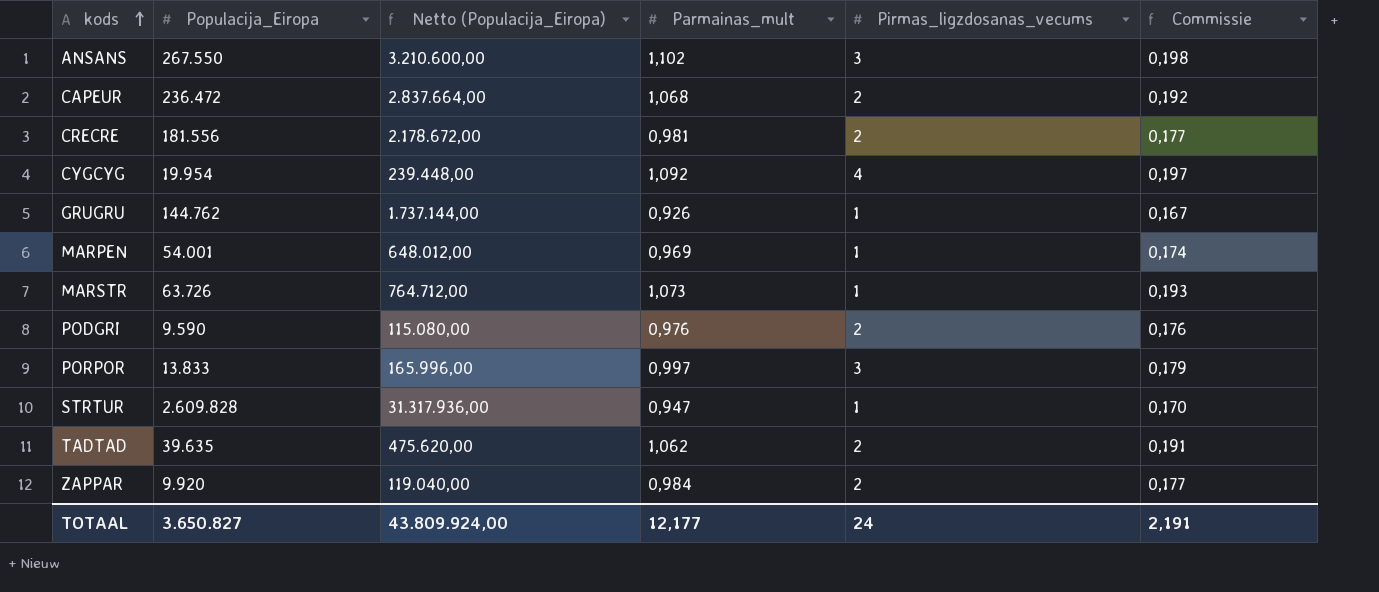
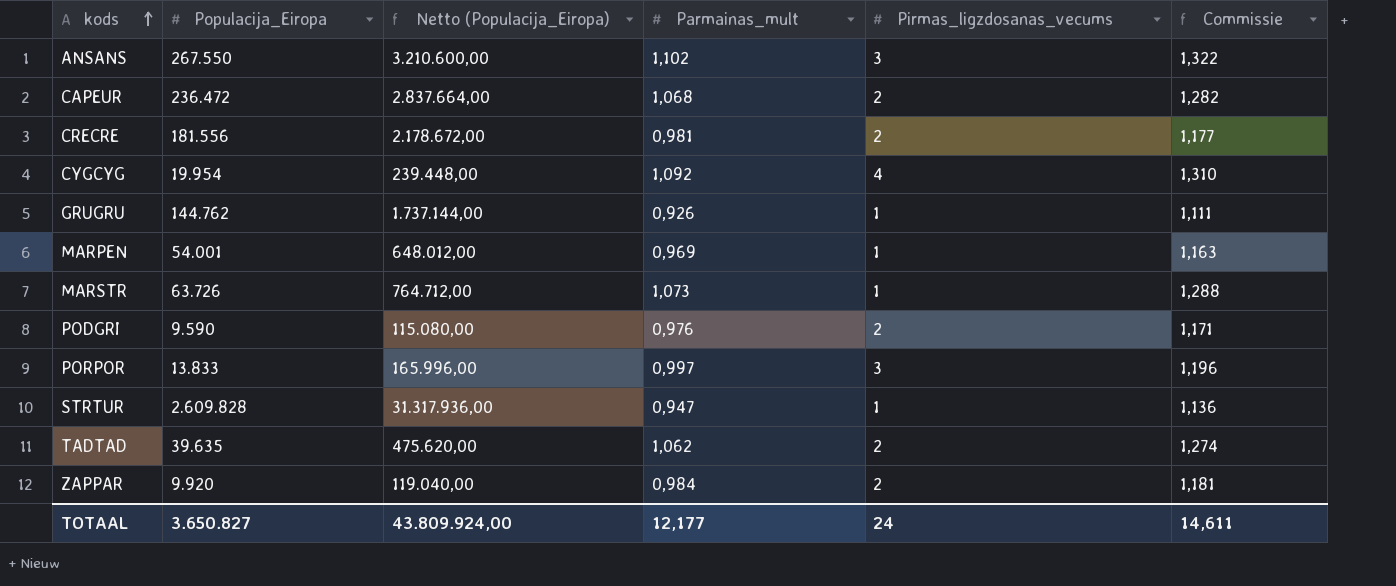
column Commissie | formula: [Parmainas_mult] * 0,18 -> [Parmainas_mult] * 1,2
TOTAAL | Commissie: 2,191 -> 14,611

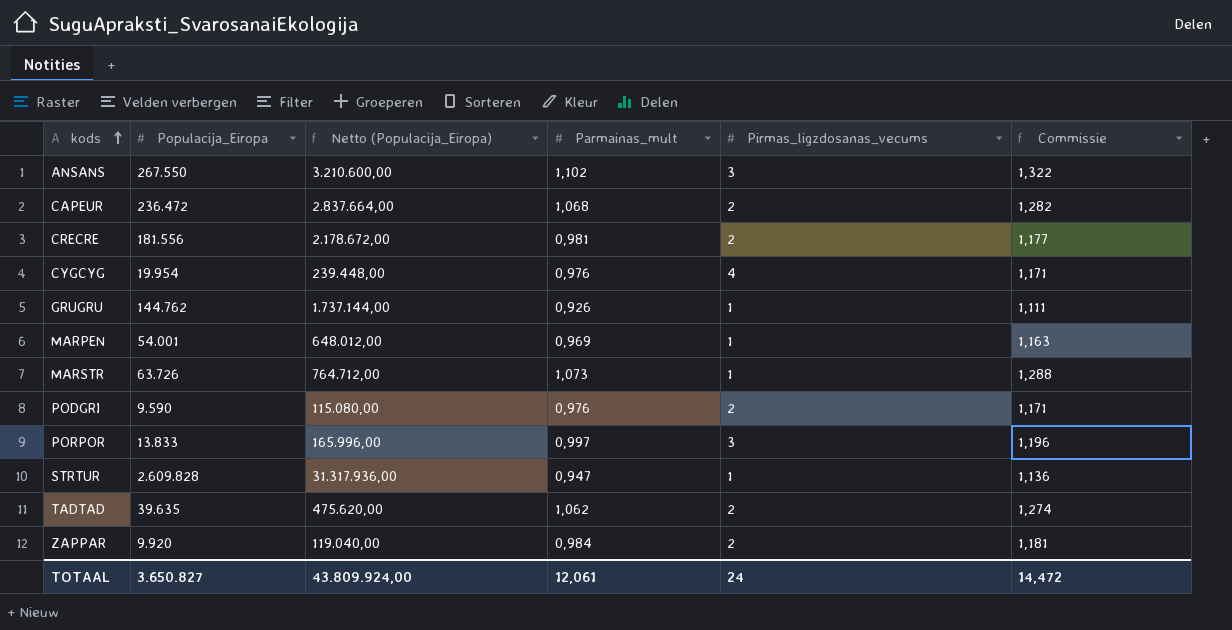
CYGCYG | Parmainas_mult: 1,092 -> 0,976
CYGCYG | Commissie: 1,310 -> 1,171
TOTAAL | Parmainas_mult: 12,177 -> 12,061
TOTAAL | Commissie: 14,611 -> 14,472

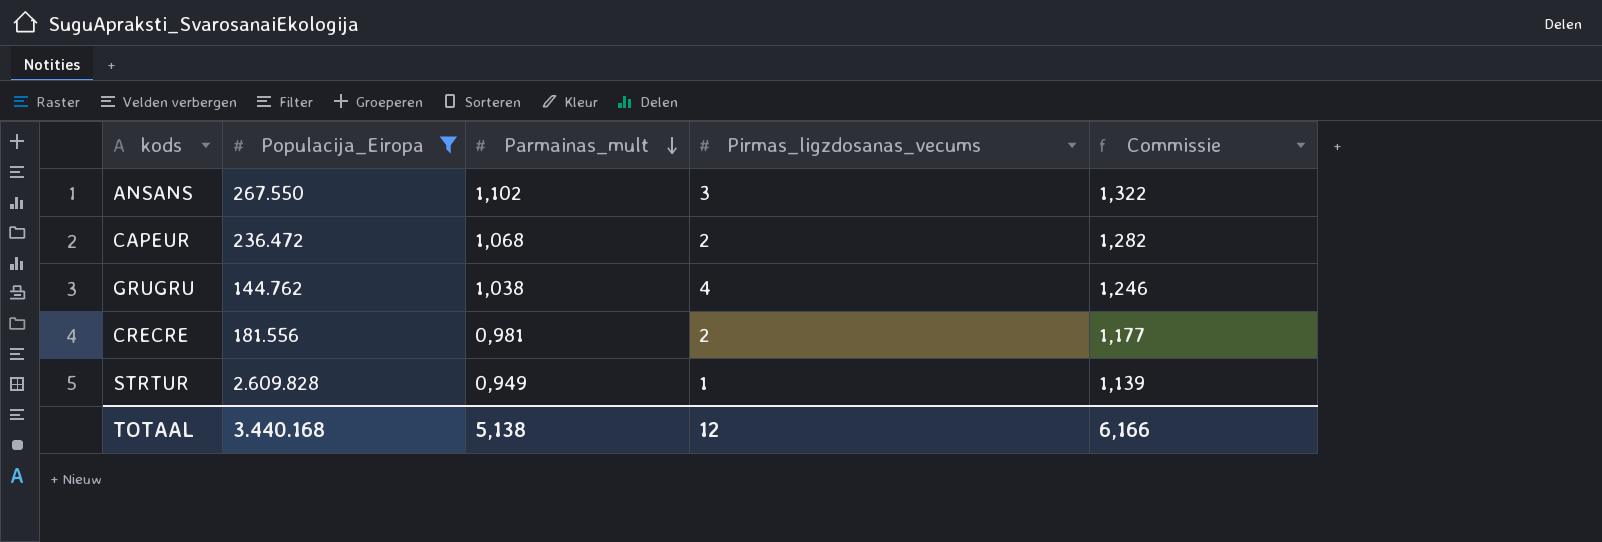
filter: none -> Populacija_Eiropa >= 144.762
row order: kods ascending -> Parmainas_mult descending
column Netto (Populacija_Eiropa) | formula: [Populacija_Eiropa] * 12 -> none
GRUGRU | Parmainas_mult: 0,926 -> 1,038
GRUGRU | Pirmas_ligzdosanas_vecums: 1 -> 4
GRUGRU | Commissie: 1,111 -> 1,246
STRTUR | Parmainas_mult: 0,947 -> 0,949
STRTUR | Commissie: 1,136 -> 1,139
TOTAAL | Populacija_Eiropa: 3.650.827 -> 3.440.168
TOTAAL | Parmainas_mult: 12,061 -> 5,138
TOTAAL | Pirmas_ligzdosanas_vecums: 24 -> 12
TOTAAL | Commissie: 14,472 -> 6,166

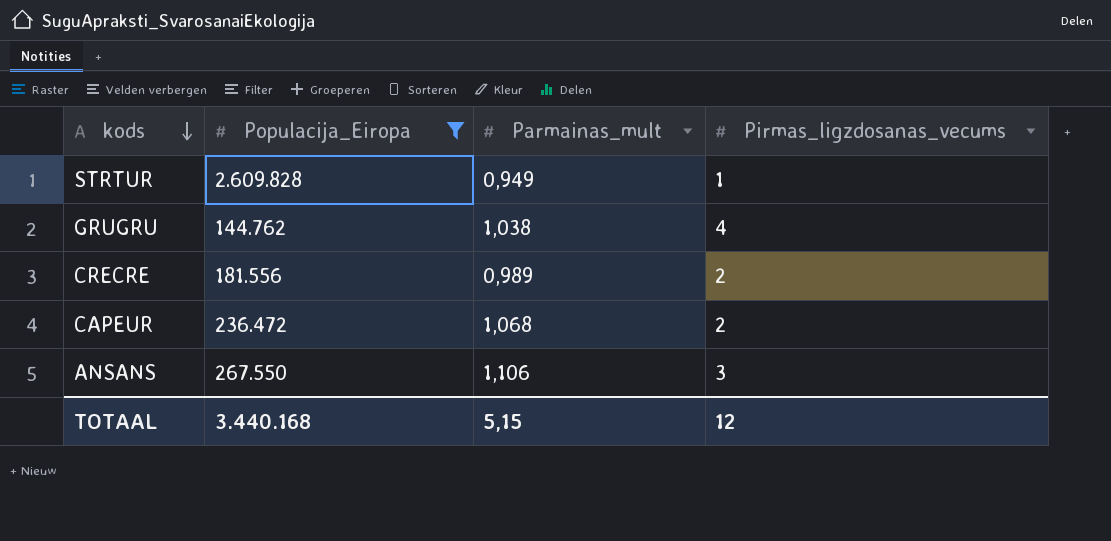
row order: Parmainas_mult descending -> kods descending
column Commissie | formula: [Parmainas_mult] * 1,2 -> none
CRECRE | Parmainas_mult: 0,981 -> 0,989
ANSANS | Parmainas_mult: 1,102 -> 1,106
TOTAAL | Parmainas_mult: 5,138 -> 5,15

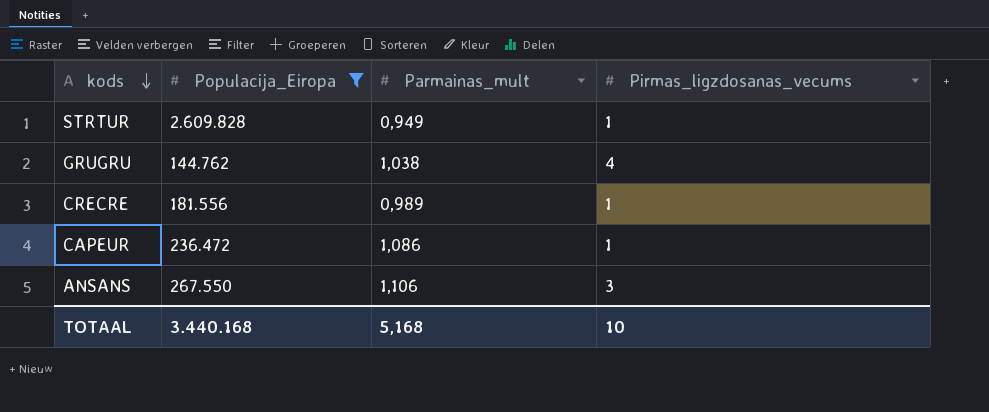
CRECRE | Pirmas_ligzdosanas_vecums: 2 -> 1
CAPEUR | Parmainas_mult: 1,068 -> 1,086
CAPEUR | Pirmas_ligzdosanas_vecums: 2 -> 1
TOTAAL | Parmainas_mult: 5,15 -> 5,168
TOTAAL | Pirmas_ligzdosanas_vecums: 12 -> 10

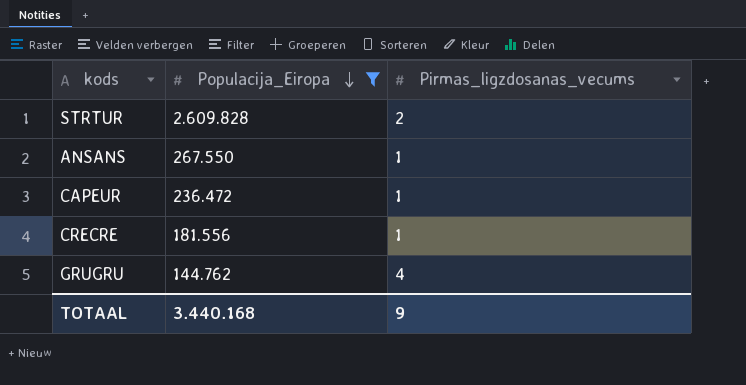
row order: kods descending -> Populacija_Eiropa descending
column Parmainas_mult | position: 3 -> none
STRTUR | Pirmas_ligzdosanas_vecums: 1 -> 2
ANSANS | Pirmas_ligzdosanas_vecums: 3 -> 1
TOTAAL | Pirmas_ligzdosanas_vecums: 10 -> 9

